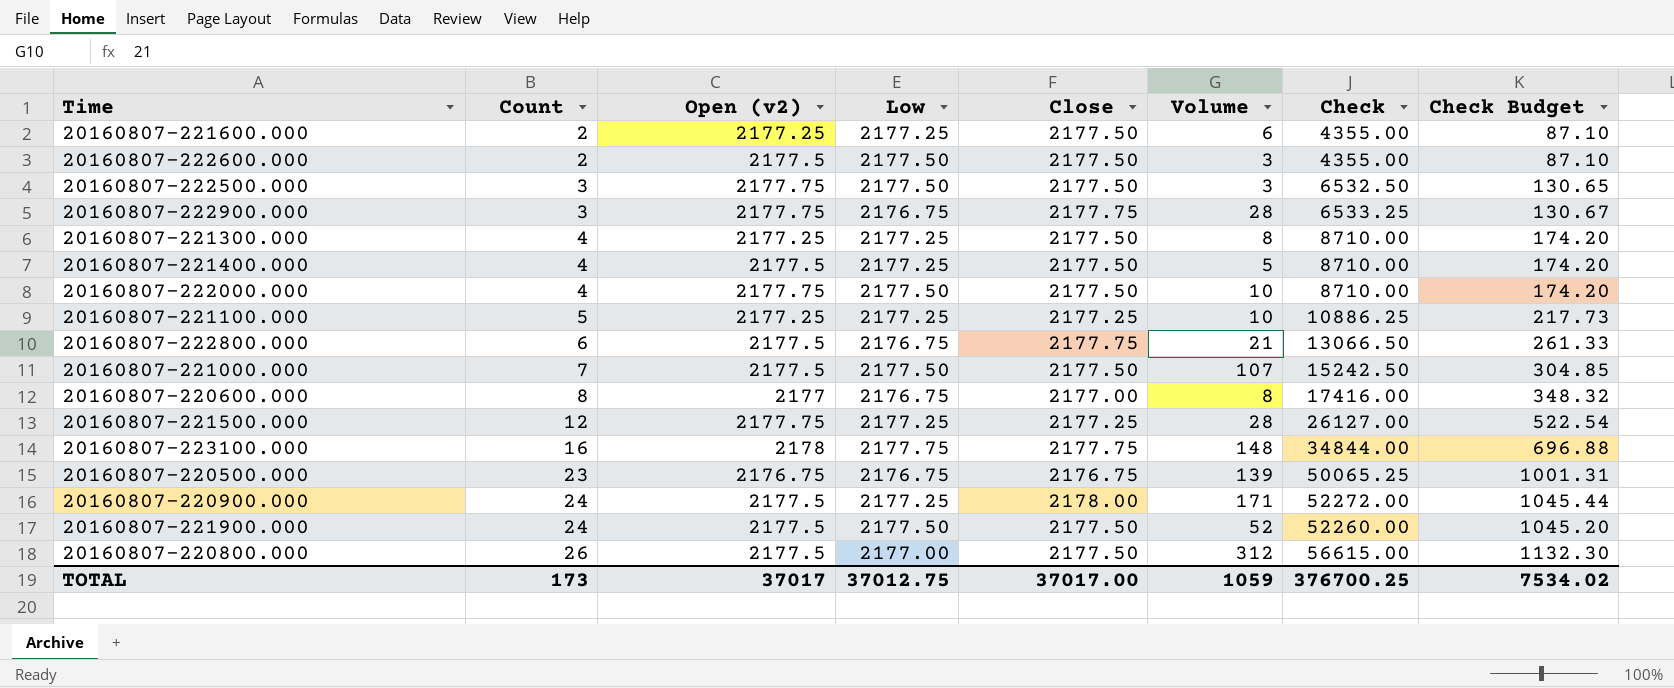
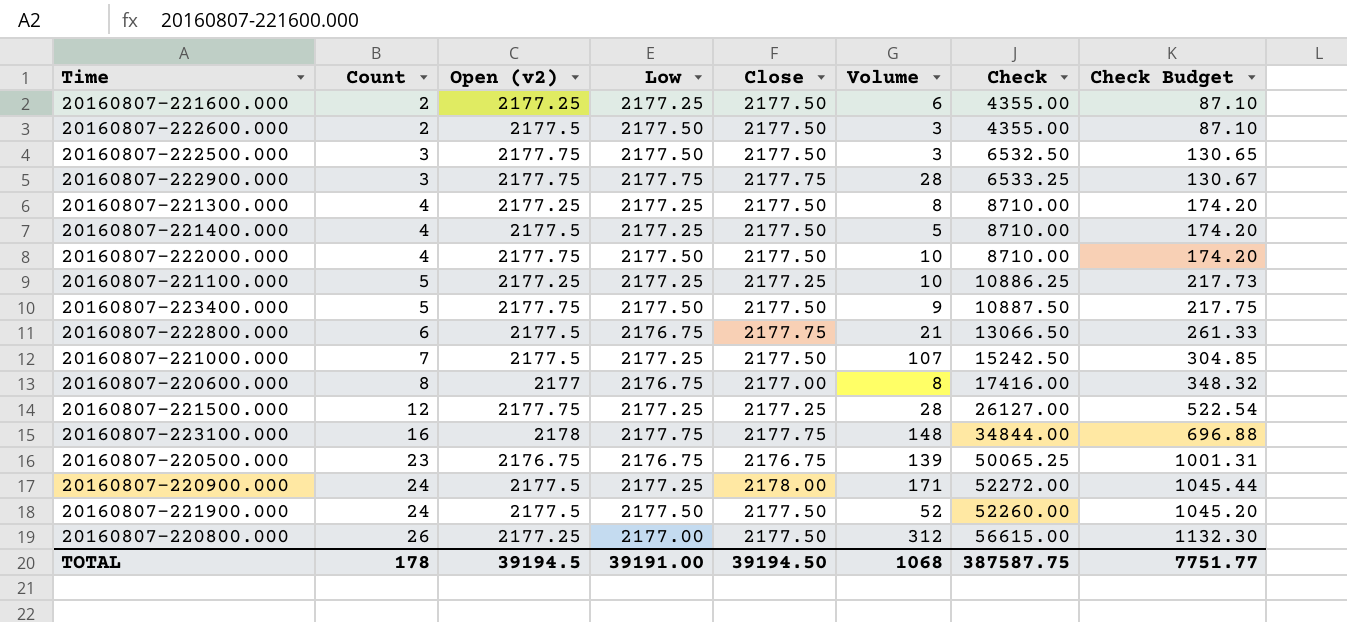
20160807-222900.000 | Low: 2176.75 -> 2177.75
row 20160807-223400.000: none -> 5 | 2177.75 | 2177.50 | 2177.50 | 9 | 10887.50 | 217.75
20160807-221000.000 | Low: 2177.50 -> 2177.25
20160807-220800.000 | Open (v2): 2177.5 -> 2177.25
TOTAL | Count: 173 -> 178
TOTAL | Open (v2): 37017 -> 39194.5
TOTAL | Low: 37012.75 -> 39191.00
TOTAL | Close: 37017.00 -> 39194.50
TOTAL | Volume: 1059 -> 1068
TOTAL | Check: 376700.25 -> 387587.75
TOTAL | Check Budget: 7534.02 -> 7751.77

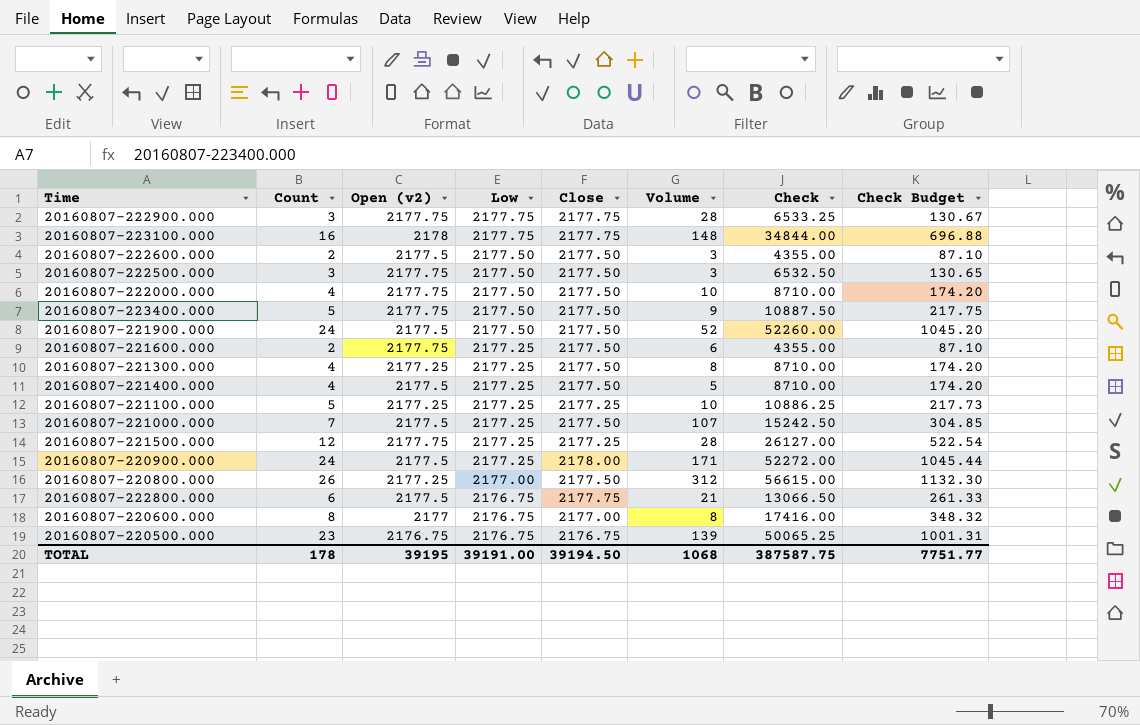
row order: Count ascending -> Low descending
20160807-221600.000 | Open (v2): 2177.25 -> 2177.75
TOTAL | Open (v2): 39194.5 -> 39195

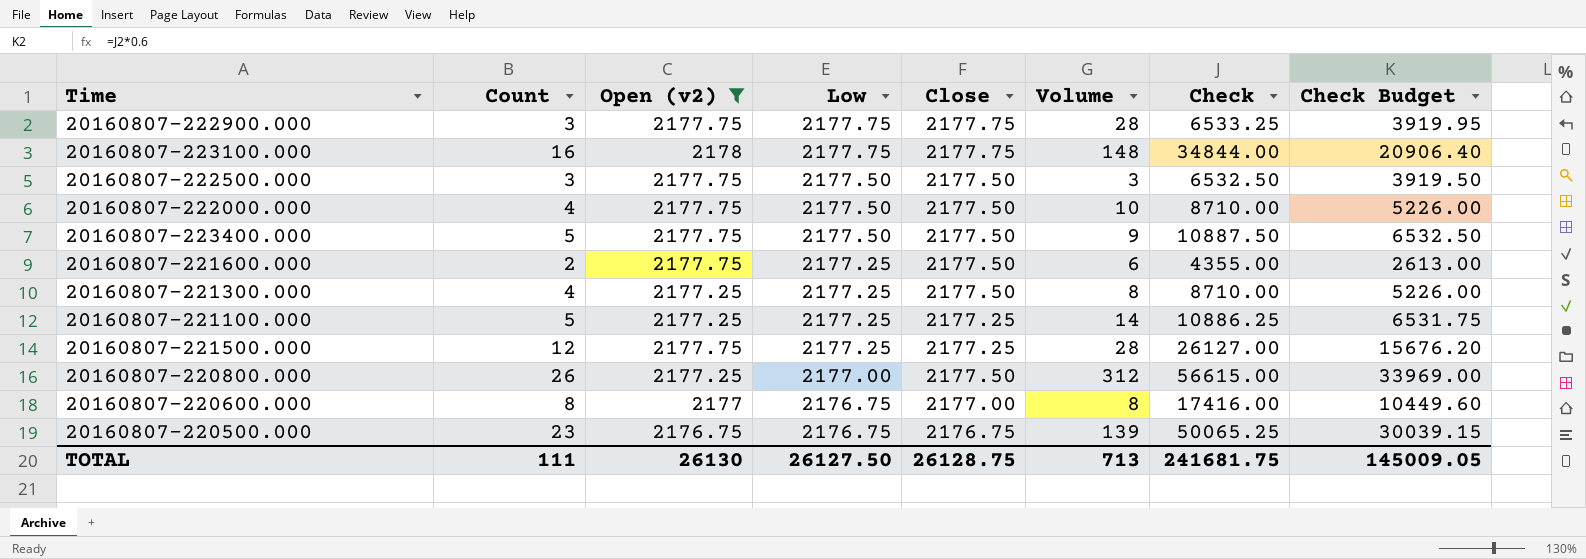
filter: none -> Open (v2) != 2177.5
column Check Budget | formula: [Check] * 0.02 -> [Check] * 0.6
20160807-221100.000 | Volume: 10 -> 14
TOTAL | Count: 178 -> 111
TOTAL | Open (v2): 39195 -> 26130
TOTAL | Low: 39191.00 -> 26127.50
TOTAL | Close: 39194.50 -> 26128.75
TOTAL | Volume: 1068 -> 713
TOTAL | Check: 387587.75 -> 241681.75
TOTAL | Check Budget: 7751.77 -> 145009.05

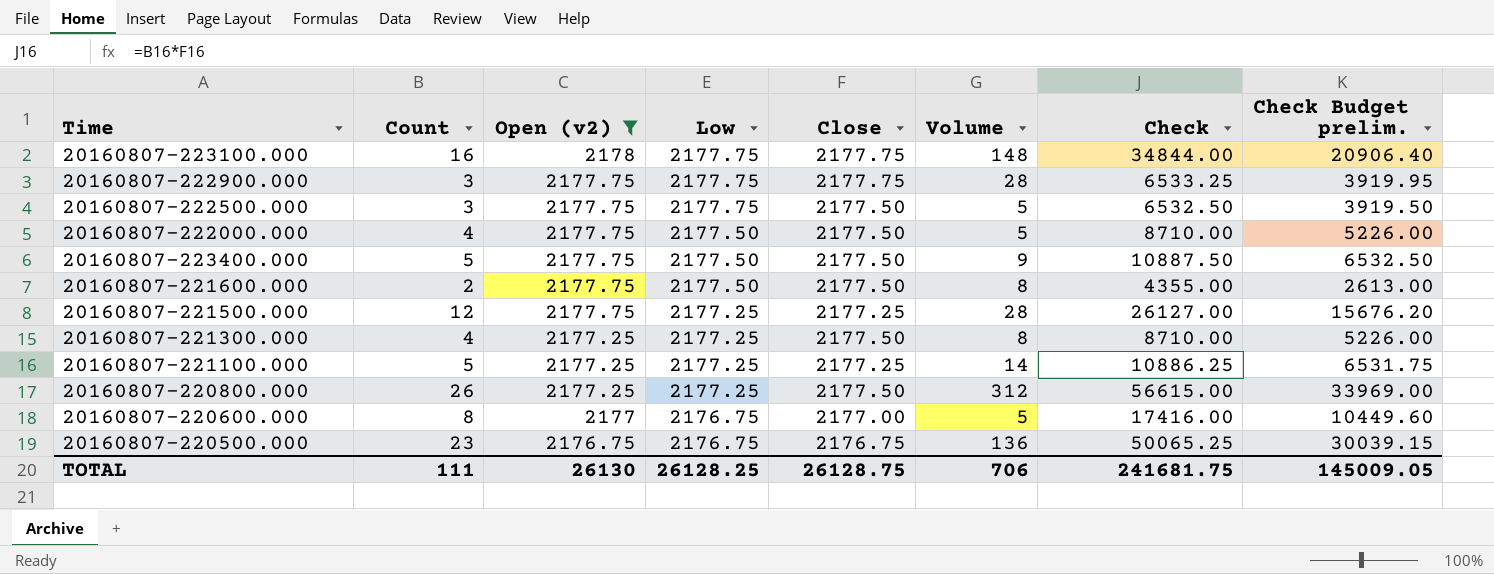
row order: Low descending -> Open (v2) descending
column name: Check Budget -> Check Budget prelim.
20160807-222500.000 | Low: 2177.50 -> 2177.75
20160807-222500.000 | Volume: 3 -> 5
20160807-222000.000 | Volume: 10 -> 5
20160807-221600.000 | Low: 2177.25 -> 2177.50
20160807-221600.000 | Volume: 6 -> 8
20160807-220800.000 | Low: 2177.00 -> 2177.25
20160807-220600.000 | Volume: 8 -> 5
20160807-220500.000 | Volume: 139 -> 136
TOTAL | Low: 26127.50 -> 26128.25
TOTAL | Volume: 713 -> 706

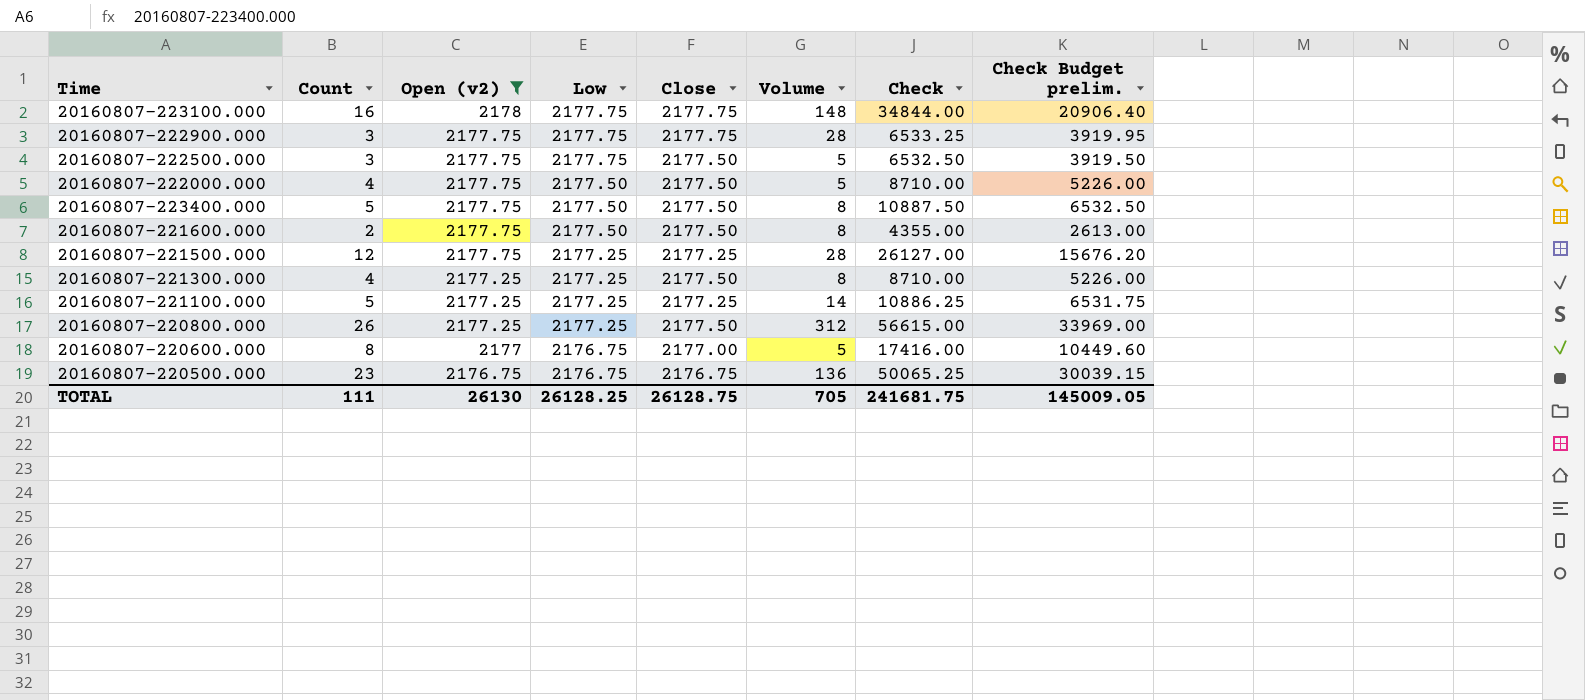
20160807-223400.000 | Volume: 9 -> 8
TOTAL | Volume: 706 -> 705

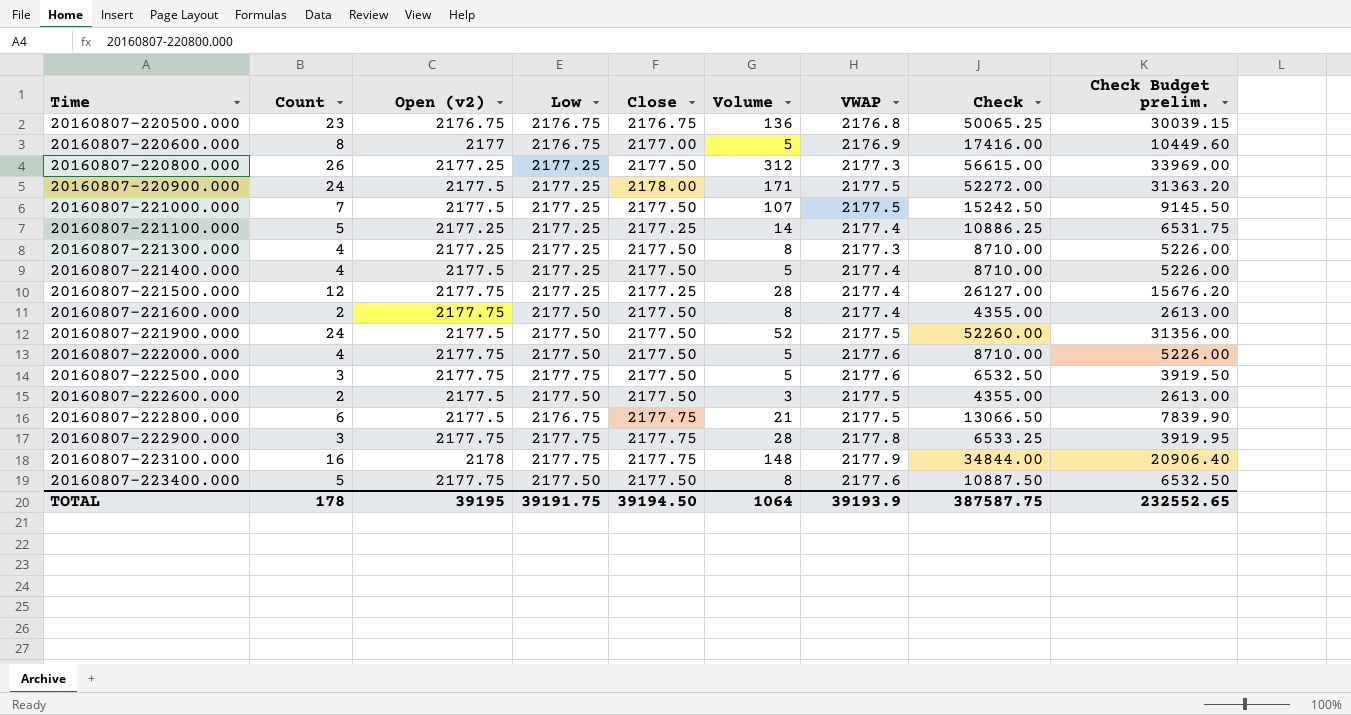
filter: Open (v2) != 2177.5 -> none
row order: Open (v2) descending -> Time ascending
column VWAP | position: none -> 7
TOTAL | Count: 111 -> 178
TOTAL | Open (v2): 26130 -> 39195
TOTAL | Low: 26128.25 -> 39191.75
TOTAL | Close: 26128.75 -> 39194.50
TOTAL | Volume: 705 -> 1064
TOTAL | Check: 241681.75 -> 387587.75
TOTAL | Check Budget prelim.: 145009.05 -> 232552.65

